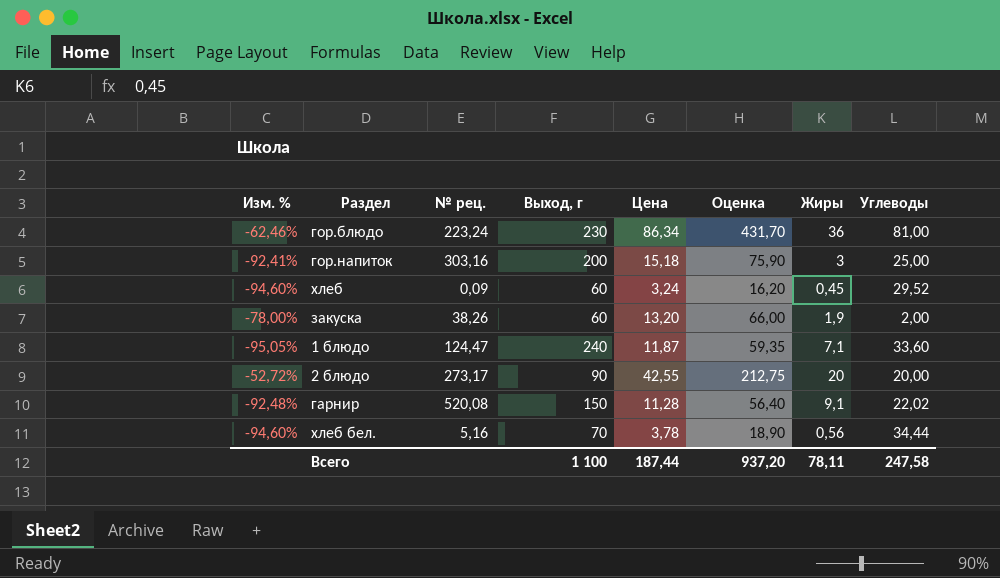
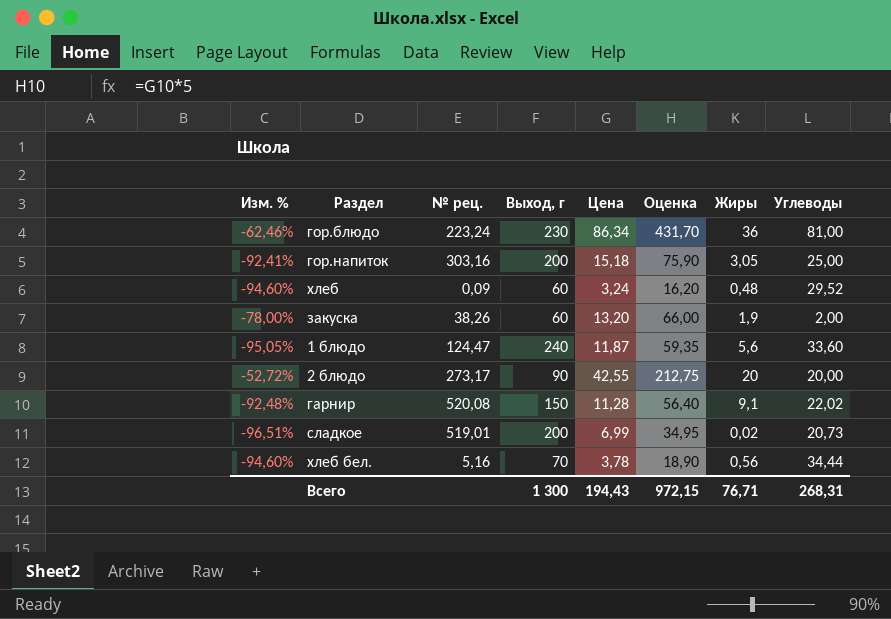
гор.напиток | Жиры: 3 -> 3,05
хлеб | Жиры: 0,45 -> 0,48
1 блюдо | Жиры: 7,1 -> 5,6
row сладкое: none -> -96,51% | 519,01 | 200 | 6,99 | 34,95 | 0,02 | 20,73
Всего | Выход, г: 1 100 -> 1 300
Всего | Цена: 187,44 -> 194,43
Всего | Оценка: 937,20 -> 972,15
Всего | Жиры: 78,11 -> 76,71
Всего | Углеводы: 247,58 -> 268,31

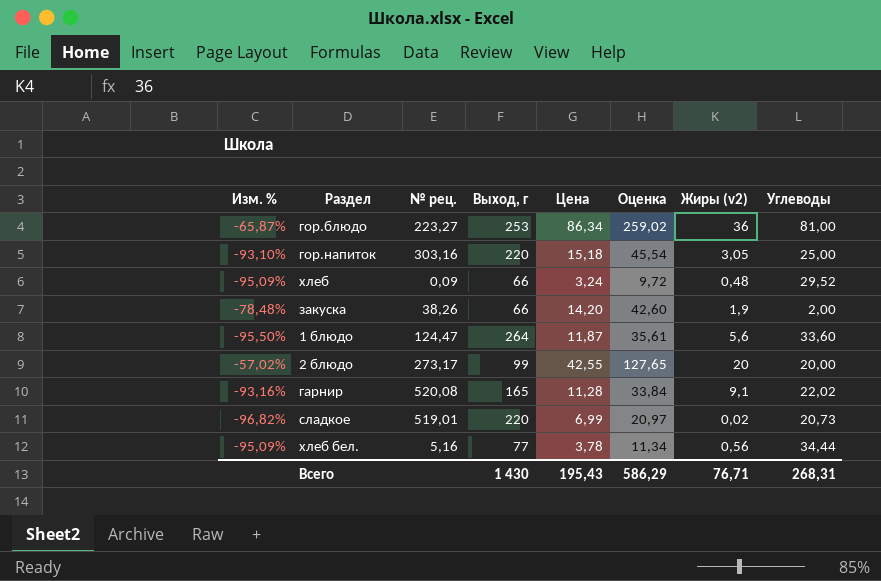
column Оценка | formula: [Цена] * 5 -> [Цена] * 3
column name: Жиры -> Жиры (v2)
гор.блюдо | Изм. %: -62,46% -> -65,87%
гор.блюдо | № рец.: 223,24 -> 223,27
гор.блюдо | Выход, г: 230 -> 253
гор.напиток | Изм. %: -92,41% -> -93,10%
гор.напиток | Выход, г: 200 -> 220
хлеб | Изм. %: -94,60% -> -95,09%
хлеб | Выход, г: 60 -> 66
закуска | Изм. %: -78,00% -> -78,48%
закуска | Выход, г: 60 -> 66
закуска | Цена: 13,20 -> 14,20
1 блюдо | Изм. %: -95,05% -> -95,50%
1 блюдо | Выход, г: 240 -> 264
2 блюдо | Изм. %: -52,72% -> -57,02%
2 блюдо | Выход, г: 90 -> 99
гарнир | Изм. %: -92,48% -> -93,16%
гарнир | Выход, г: 150 -> 165
сладкое | Изм. %: -96,51% -> -96,82%
сладкое | Выход, г: 200 -> 220
хлеб бел. | Изм. %: -94,60% -> -95,09%
хлеб бел. | Выход, г: 70 -> 77
Всего | Выход, г: 1 300 -> 1 430
Всего | Цена: 194,43 -> 195,43
Всего | Оценка: 972,15 -> 586,29

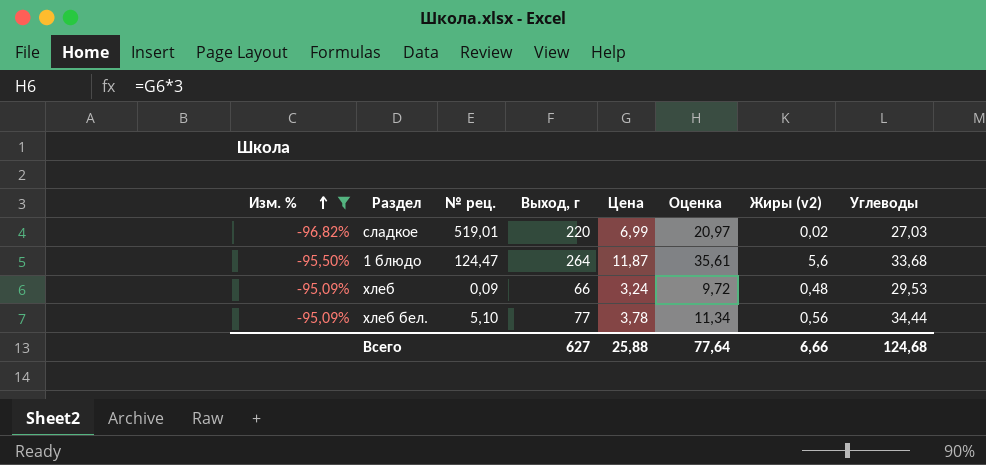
filter: none -> Изм. % <= -95,09%
row order: none -> Изм. % ascending
сладкое | Углеводы: 20,73 -> 27,03
1 блюдо | Углеводы: 33,60 -> 33,68
хлеб | Углеводы: 29,52 -> 29,53
хлеб бел. | № рец.: 5,16 -> 5,10
Всего | Выход, г: 1 430 -> 627
Всего | Цена: 195,43 -> 25,88
Всего | Оценка: 586,29 -> 77,64
Всего | Жиры (v2): 76,71 -> 6,66
Всего | Углеводы: 268,31 -> 124,68

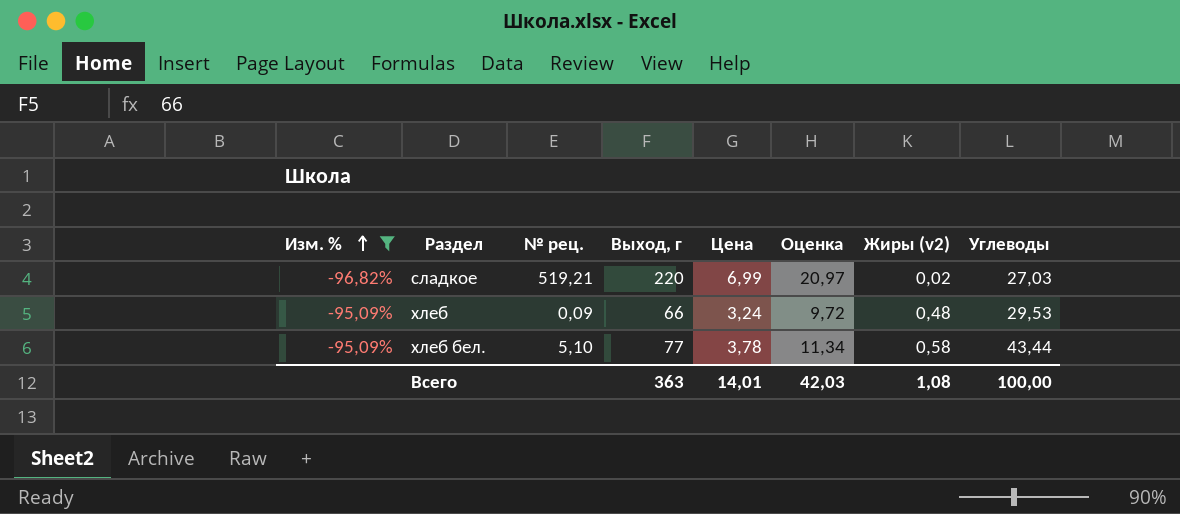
row 1 блюдо: -95,50% | 124,47 | 264 | 11,87 | 35,61 | 5,6 | 33,68 -> none
сладкое | № рец.: 519,01 -> 519,21
хлеб бел. | Жиры (v2): 0,56 -> 0,58
хлеб бел. | Углеводы: 34,44 -> 43,44
Всего | Выход, г: 627 -> 363
Всего | Цена: 25,88 -> 14,01
Всего | Оценка: 77,64 -> 42,03
Всего | Жиры (v2): 6,66 -> 1,08
Всего | Углеводы: 124,68 -> 100,00

